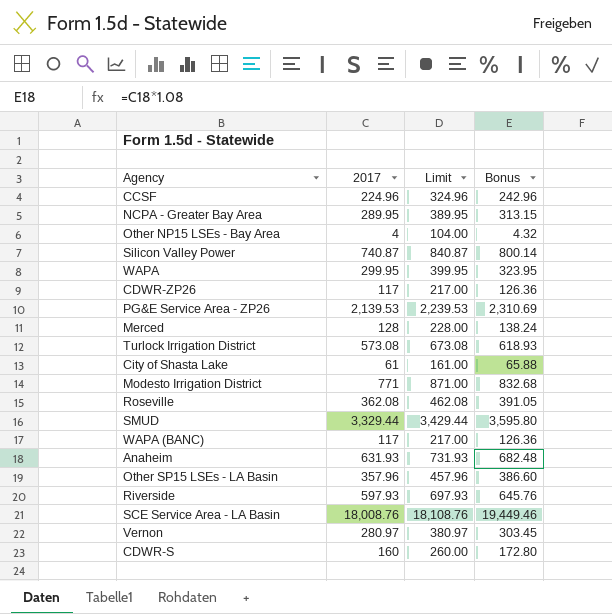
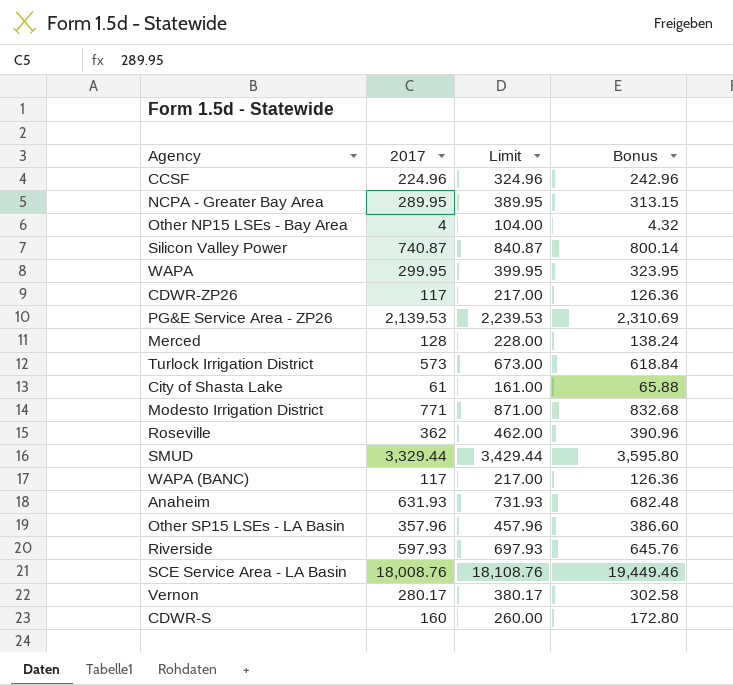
Turlock Irrigation District | 2017: 573.08 -> 573
Turlock Irrigation District | Limit: 673.08 -> 673.00
Turlock Irrigation District | Bonus: 618.93 -> 618.84
Roseville | 2017: 362.08 -> 362
Roseville | Limit: 462.08 -> 462.00
Roseville | Bonus: 391.05 -> 390.96
Vernon | 2017: 280.97 -> 280.17
Vernon | Limit: 380.97 -> 380.17
Vernon | Bonus: 303.45 -> 302.58

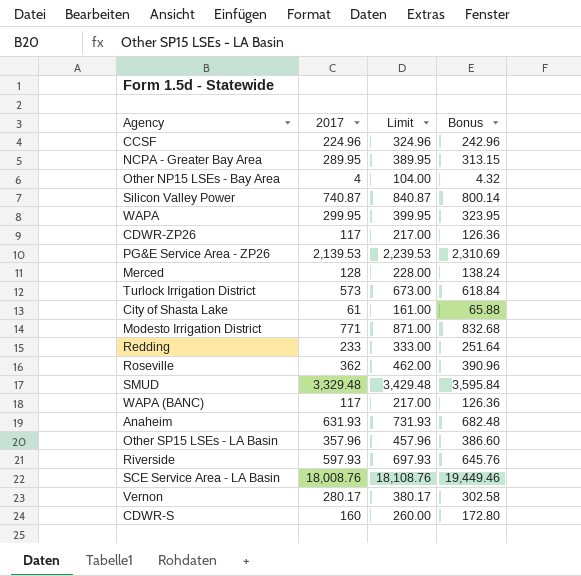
row Redding: none -> 233 | 333.00 | 251.64
SMUD | 2017: 3,329.44 -> 3,329.48
SMUD | Limit: 3,429.44 -> 3,429.48
SMUD | Bonus: 3,595.80 -> 3,595.84

